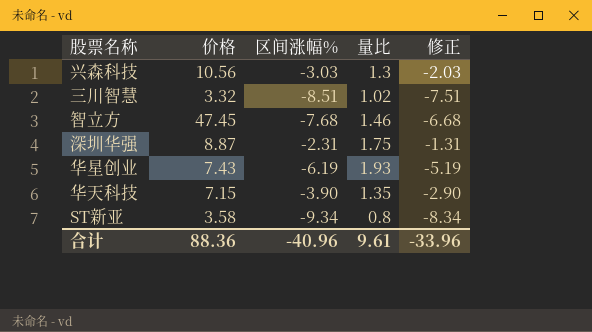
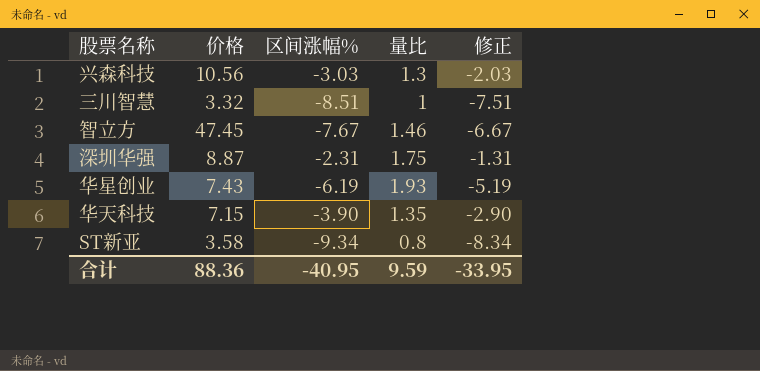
三川智慧 | 量比: 1.02 -> 1
智立方 | 区间涨幅%: -7.68 -> -7.67
智立方 | 修正: -6.68 -> -6.67
合计 | 区间涨幅%: -40.96 -> -40.95
合计 | 量比: 9.61 -> 9.59
合计 | 修正: -33.96 -> -33.95

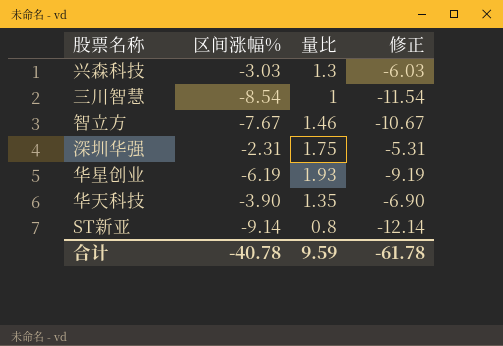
column 价格 | position: 2 -> none
column 修正 | formula: [区间涨幅%] + 1 -> [区间涨幅%] - 3
三川智慧 | 区间涨幅%: -8.51 -> -8.54
ST新亚 | 区间涨幅%: -9.34 -> -9.14
合计 | 区间涨幅%: -40.95 -> -40.78
合计 | 修正: -33.95 -> -61.78

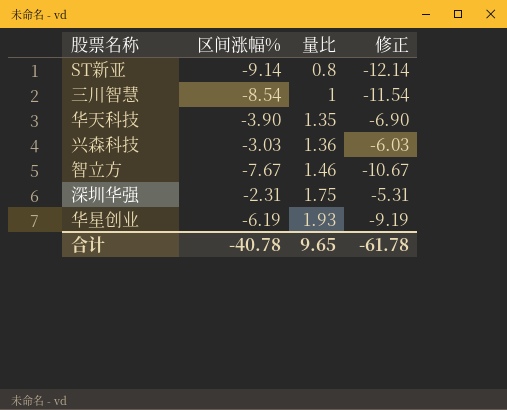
row order: none -> 量比 ascending
兴森科技 | 量比: 1.3 -> 1.36
合计 | 量比: 9.59 -> 9.65

